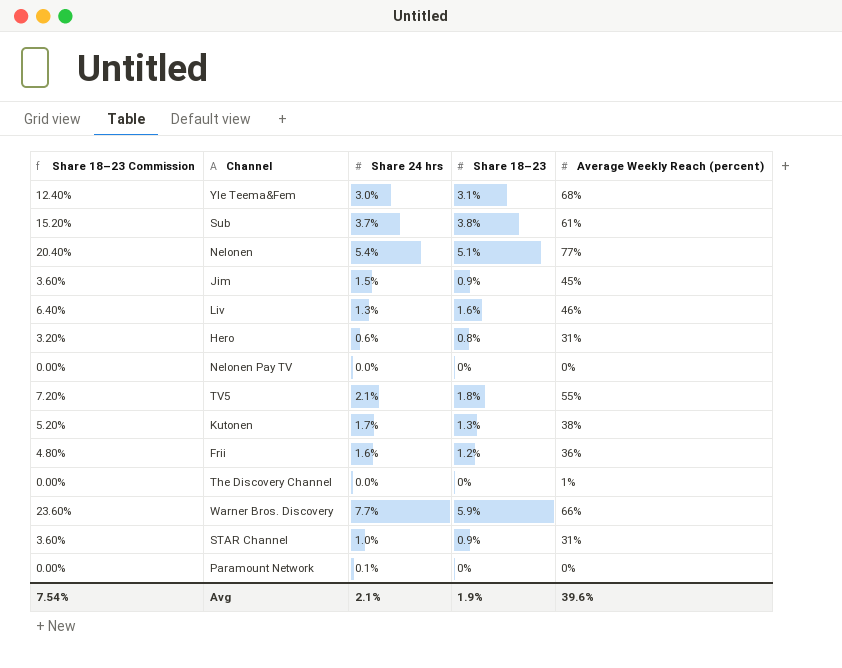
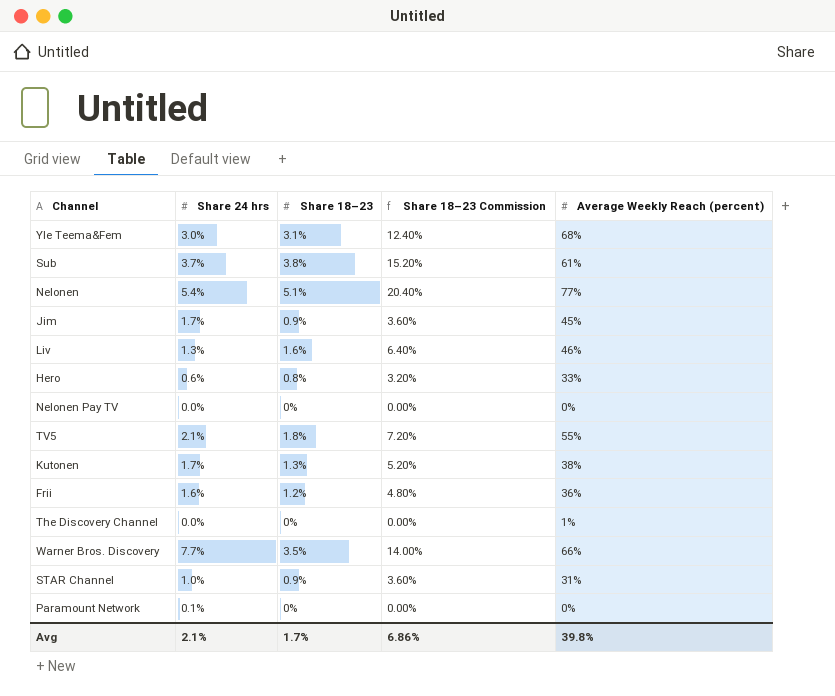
column Share 18–23 Commission | position: 1 -> 4
Jim | Share 24 hrs: 1.5% -> 1.7%
Hero | Average Weekly Reach (percent): 31% -> 33%
Warner Bros. Discovery | Share 18–23: 5.9% -> 3.5%
Warner Bros. Discovery | Share 18–23 Commission: 23.60% -> 14.00%
Avg | Share 18–23: 1.9% -> 1.7%
Avg | Share 18–23 Commission: 7.54% -> 6.86%
Avg | Average Weekly Reach (percent): 39.6% -> 39.8%

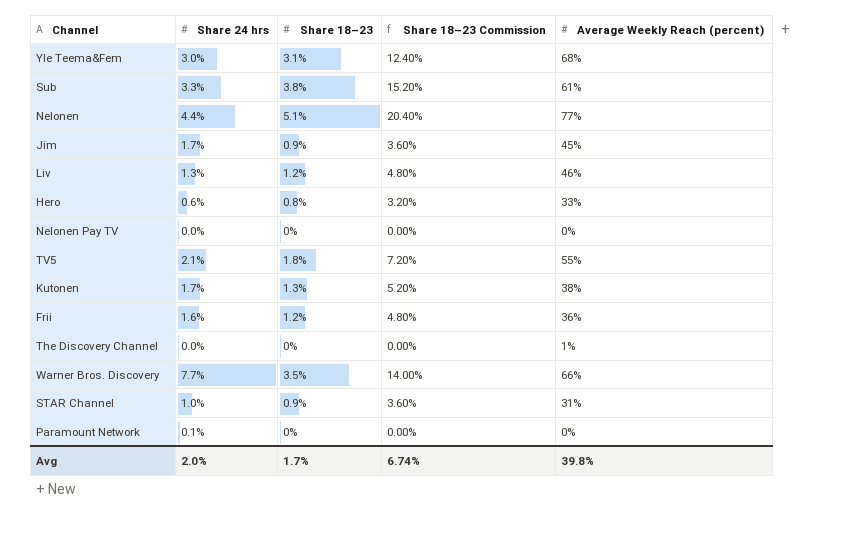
Sub | Share 24 hrs: 3.7% -> 3.3%
Nelonen | Share 24 hrs: 5.4% -> 4.4%
Liv | Share 18–23: 1.6% -> 1.2%
Liv | Share 18–23 Commission: 6.40% -> 4.80%
Avg | Share 24 hrs: 2.1% -> 2.0%
Avg | Share 18–23 Commission: 6.86% -> 6.74%

